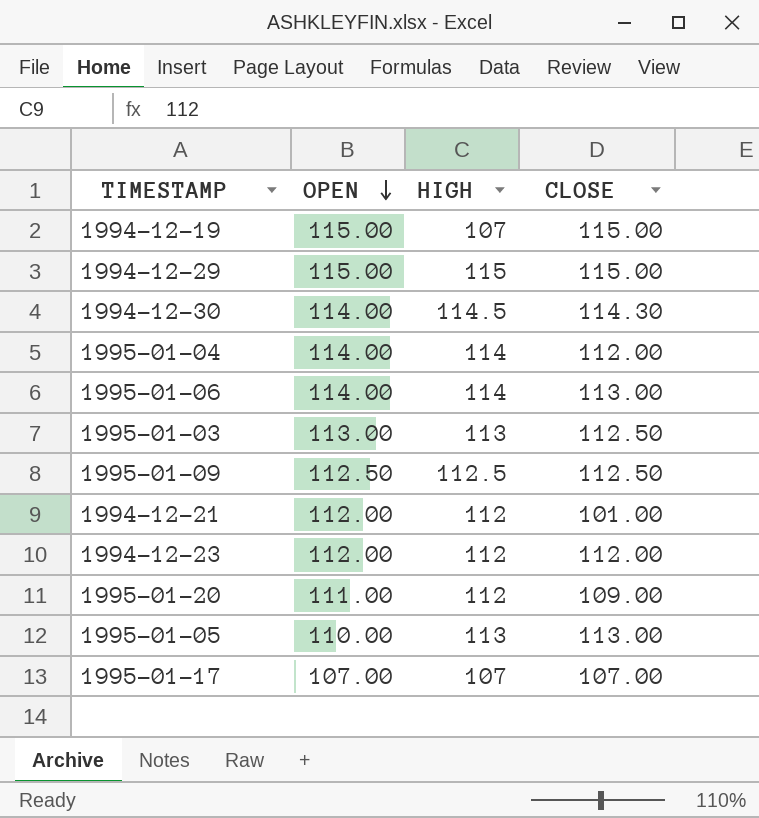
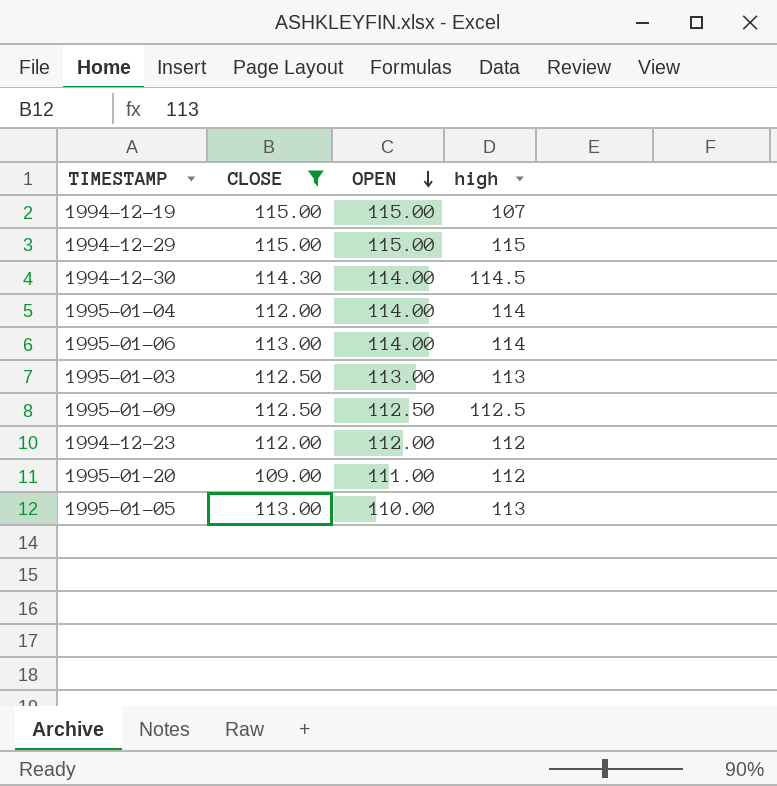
filter: none -> CLOSE >= 109.00
column CLOSE | position: 4 -> 2
column name: HIGH -> high

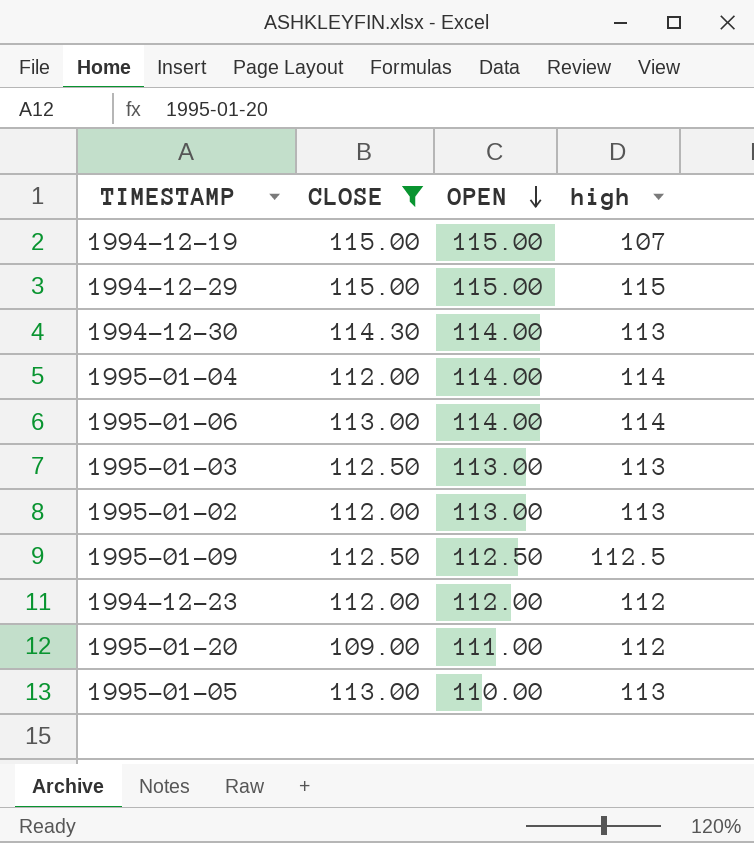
1994-12-30 | high: 114.5 -> 113
row 1995-01-02: none -> 112.00 | 113.00 | 113

